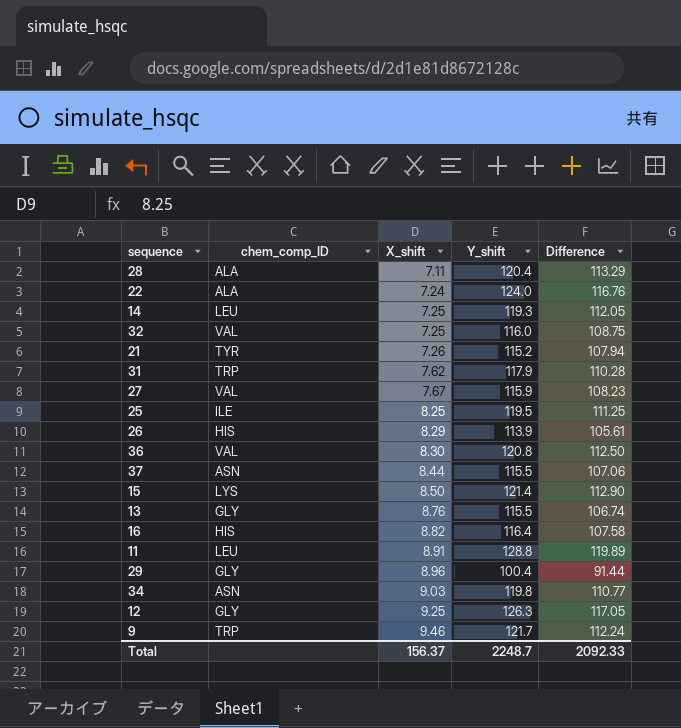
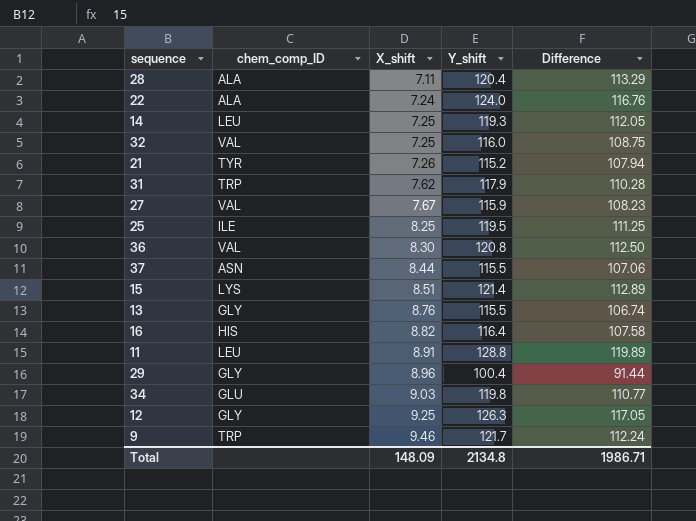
row 26: HIS | 8.29 | 113.9 | 105.61 -> none
15 | X_shift: 8.50 -> 8.51
15 | Difference: 112.90 -> 112.89
34 | chem_comp_ID: ASN -> GLU
Total | X_shift: 156.37 -> 148.09
Total | Y_shift: 2248.7 -> 2134.8
Total | Difference: 2092.33 -> 1986.71

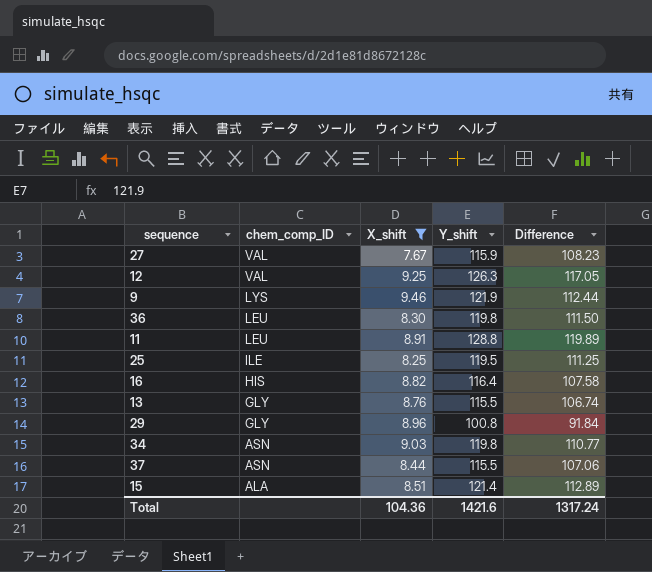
filter: none -> X_shift >= 7.67
row order: X_shift ascending -> chem_comp_ID descending
12 | chem_comp_ID: GLY -> VAL
9 | chem_comp_ID: TRP -> LYS
9 | Y_shift: 121.7 -> 121.9
9 | Difference: 112.24 -> 112.44
36 | chem_comp_ID: VAL -> LEU
36 | Y_shift: 120.8 -> 119.8
36 | Difference: 112.50 -> 111.50
29 | Y_shift: 100.4 -> 100.8
29 | Difference: 91.44 -> 91.84
34 | chem_comp_ID: GLU -> ASN
15 | chem_comp_ID: LYS -> ALA
Total | X_shift: 148.09 -> 104.36
Total | Y_shift: 2134.8 -> 1421.6
Total | Difference: 1986.71 -> 1317.24

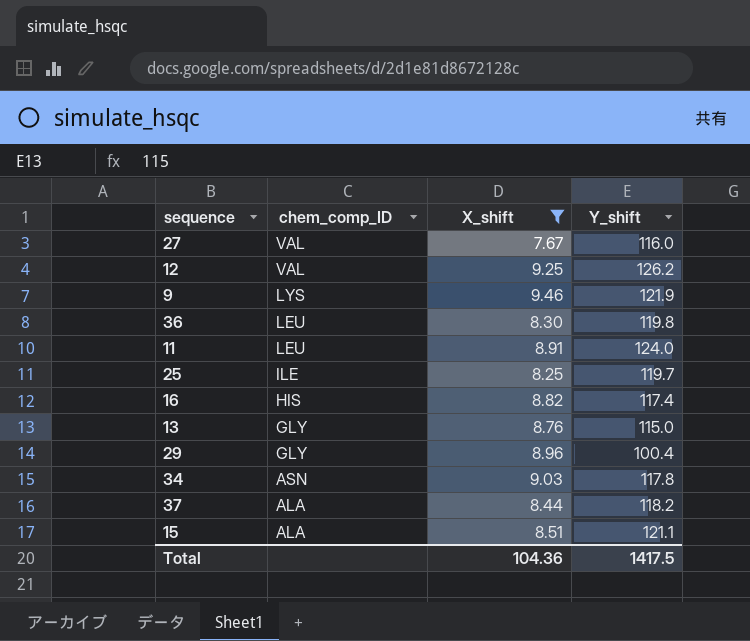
column Difference | formula: [Y_shift] - [X_shift] -> none
27 | Y_shift: 115.9 -> 116.0
12 | Y_shift: 126.3 -> 126.2
11 | Y_shift: 128.8 -> 124.0
25 | Y_shift: 119.5 -> 119.7
16 | Y_shift: 116.4 -> 117.4
13 | Y_shift: 115.5 -> 115.0
29 | Y_shift: 100.8 -> 100.4
34 | Y_shift: 119.8 -> 117.8
37 | chem_comp_ID: ASN -> ALA
37 | Y_shift: 115.5 -> 118.2
15 | Y_shift: 121.4 -> 121.1
Total | Y_shift: 1421.6 -> 1417.5

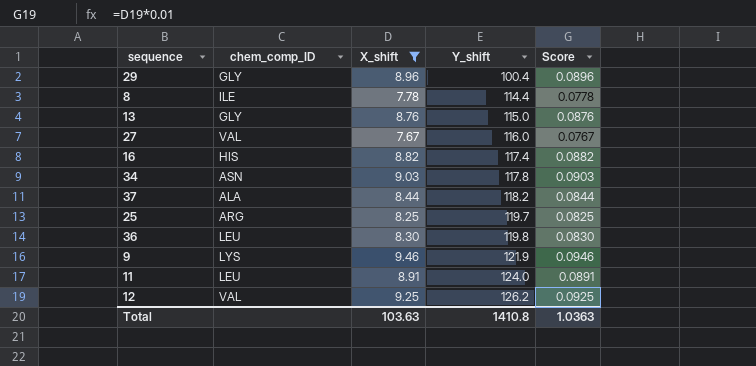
row order: chem_comp_ID descending -> Y_shift ascending
column Score | formula: none -> [X_shift] * 0.01
row 15: ALA | 8.51 | 121.1 -> none
row 8: none -> ILE | 7.78 | 114.4 | 0.0778
25 | chem_comp_ID: ILE -> ARG
Total | X_shift: 104.36 -> 103.63
Total | Y_shift: 1417.5 -> 1410.8

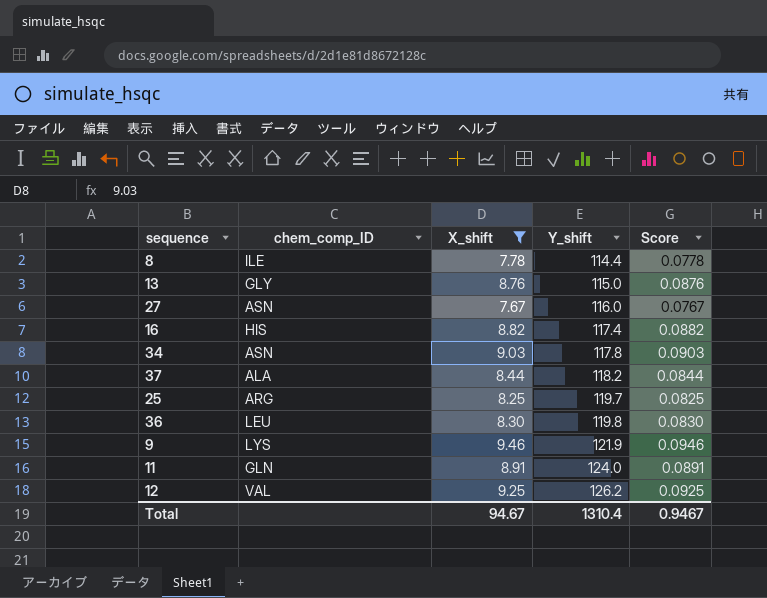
row 29: GLY | 8.96 | 100.4 | 0.0896 -> none
27 | chem_comp_ID: VAL -> ASN
11 | chem_comp_ID: LEU -> GLN
Total | X_shift: 103.63 -> 94.67
Total | Y_shift: 1410.8 -> 1310.4
Total | Score: 1.0363 -> 0.9467

